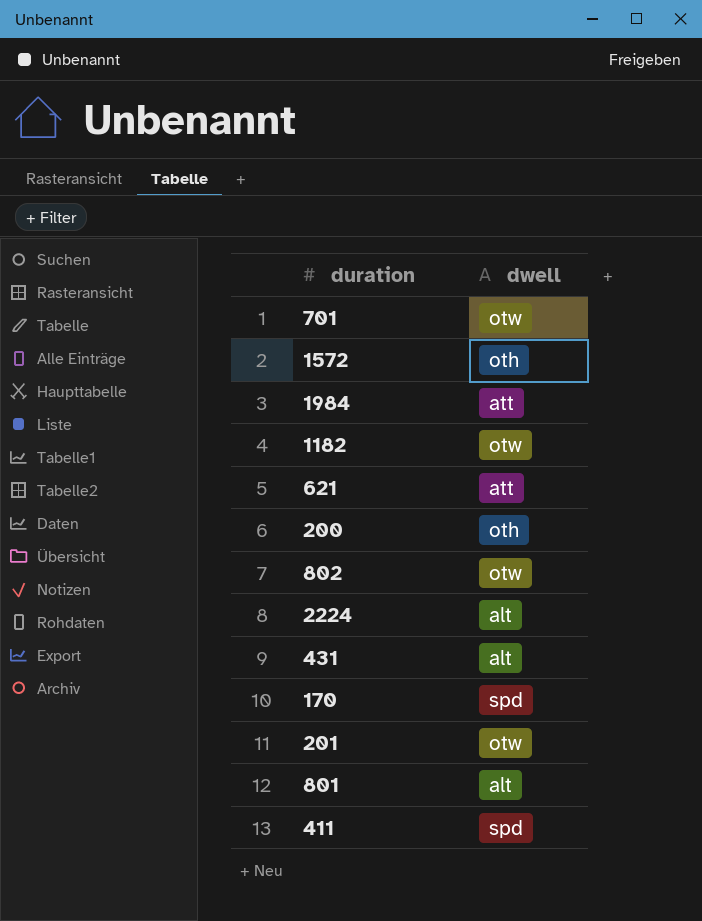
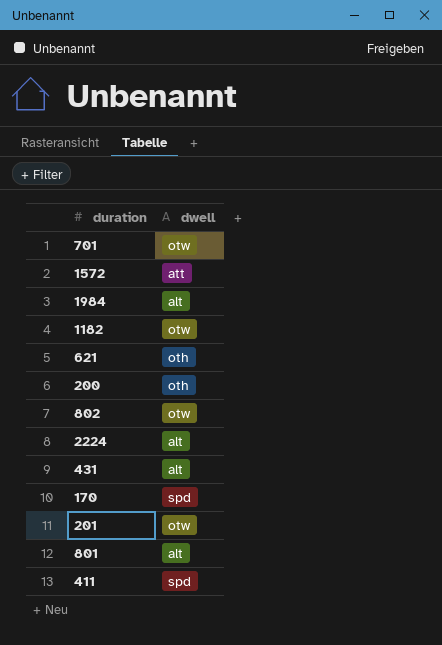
1572 | dwell: oth -> att
1984 | dwell: att -> alt
621 | dwell: att -> oth

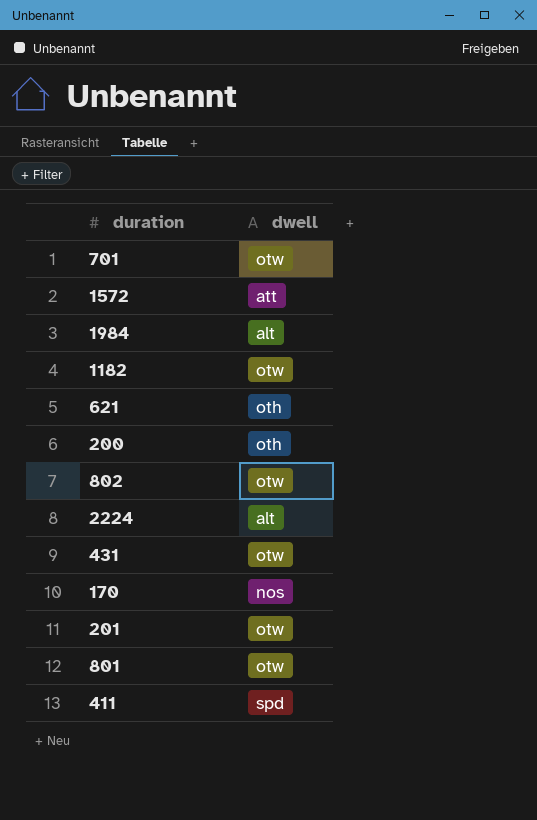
431 | dwell: alt -> otw
170 | dwell: spd -> nos
801 | dwell: alt -> otw

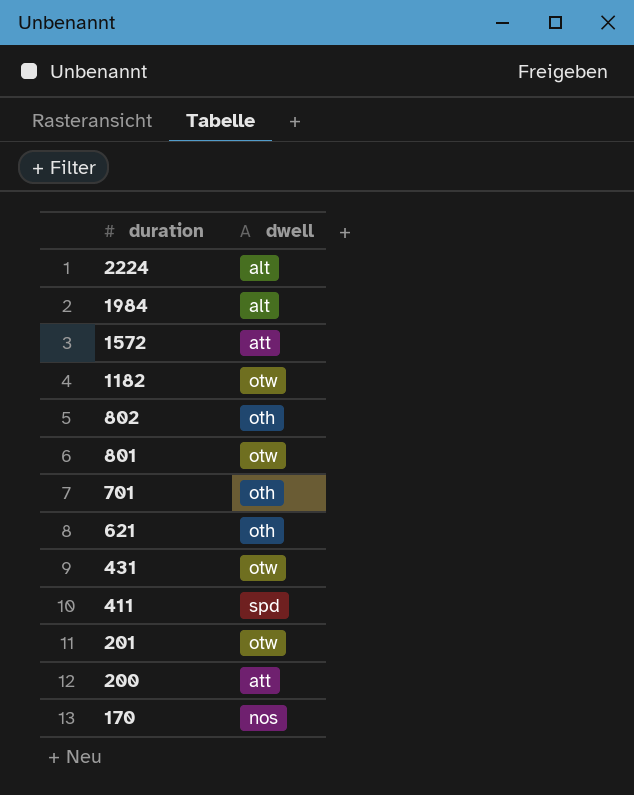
row order: none -> duration descending
802 | dwell: otw -> oth
701 | dwell: otw -> oth
200 | dwell: oth -> att

